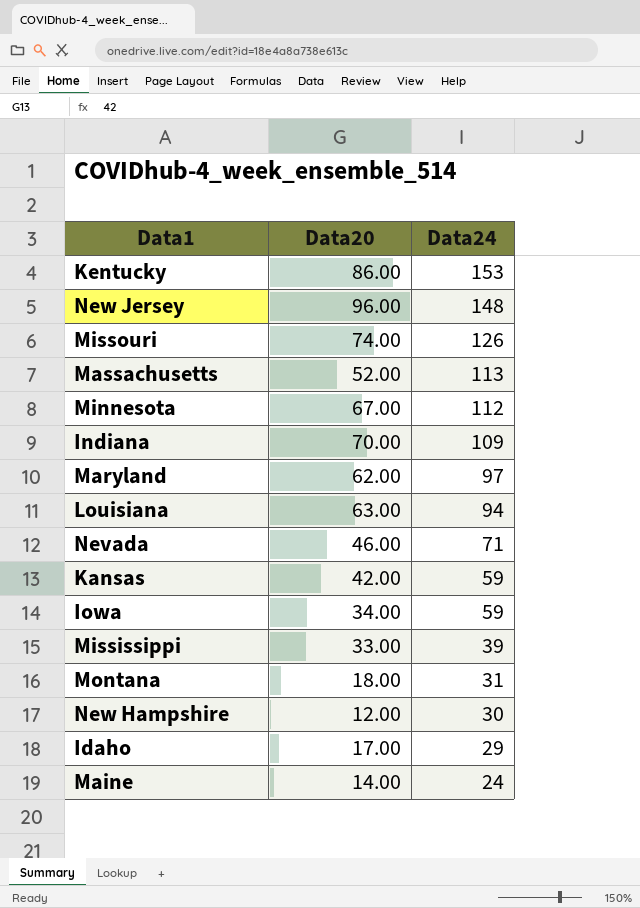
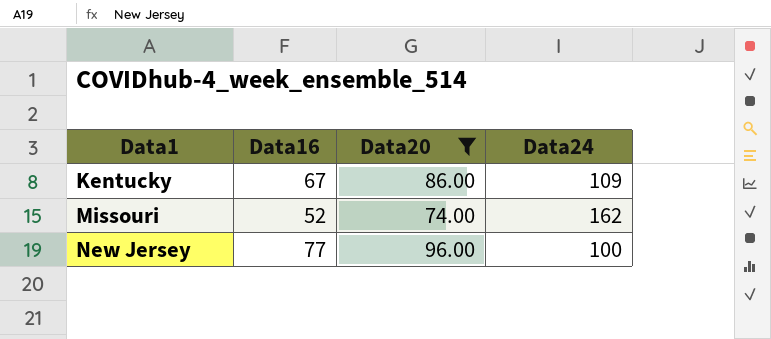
filter: none -> Data20 >= 74.00
row order: Data24 descending -> Data1 ascending
column Data16 | position: none -> 2
Kentucky | Data24: 153 -> 109
Missouri | Data24: 126 -> 162
New Jersey | Data24: 148 -> 100

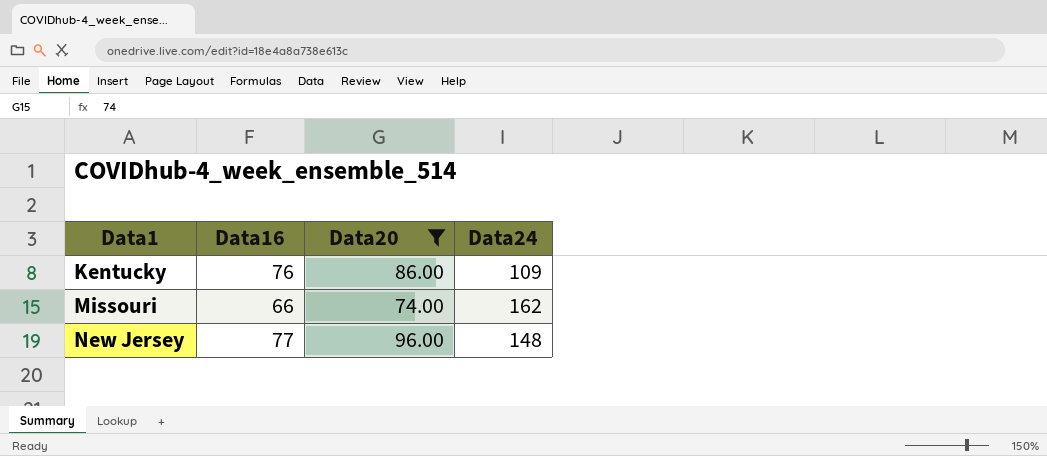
Kentucky | Data16: 67 -> 76
Missouri | Data16: 52 -> 66
New Jersey | Data24: 100 -> 148

